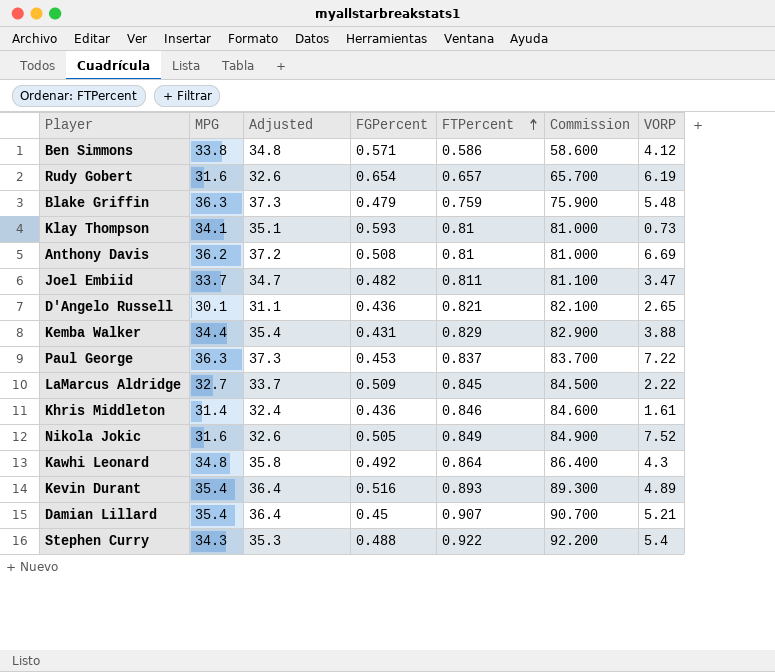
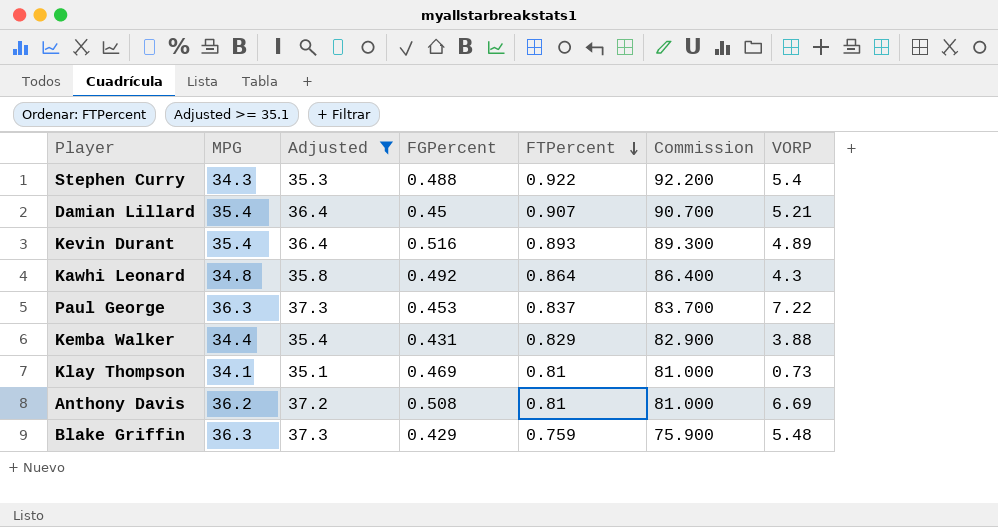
filter: none -> Adjusted >= 35.1
row order: FTPercent ascending -> FTPercent descending
Klay Thompson | FGPercent: 0.593 -> 0.469
Blake Griffin | FGPercent: 0.479 -> 0.429

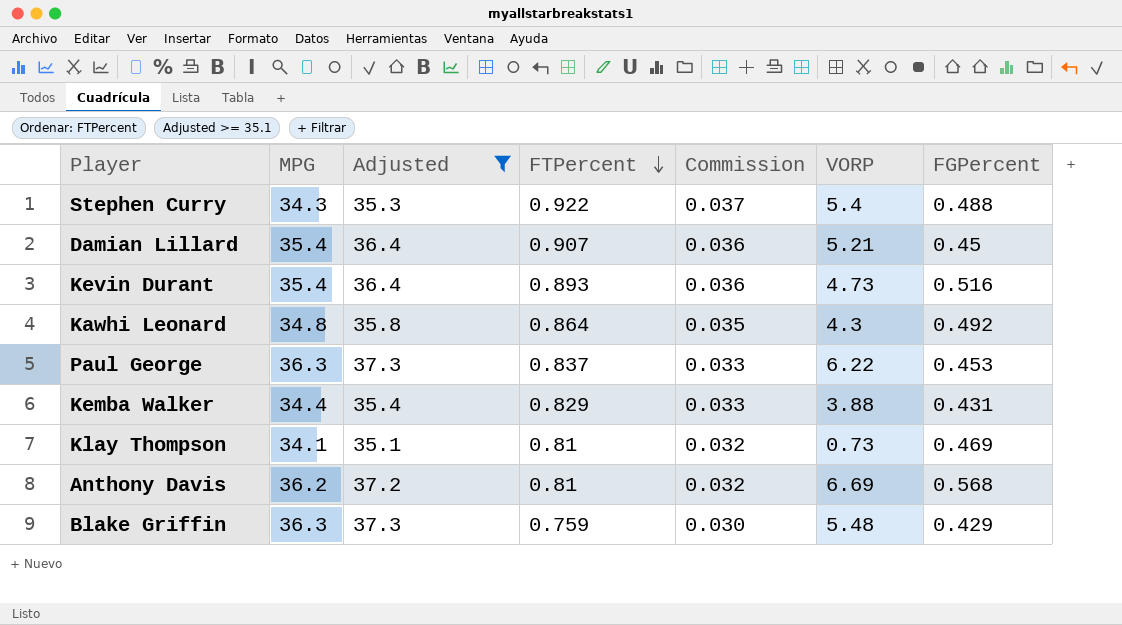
column Commission | formula: [FTPercent] * 100 -> [FTPercent] * 0.04
column FGPercent | position: 4 -> 7
Kevin Durant | VORP: 4.89 -> 4.73
Paul George | VORP: 7.22 -> 6.22
Anthony Davis | FGPercent: 0.508 -> 0.568

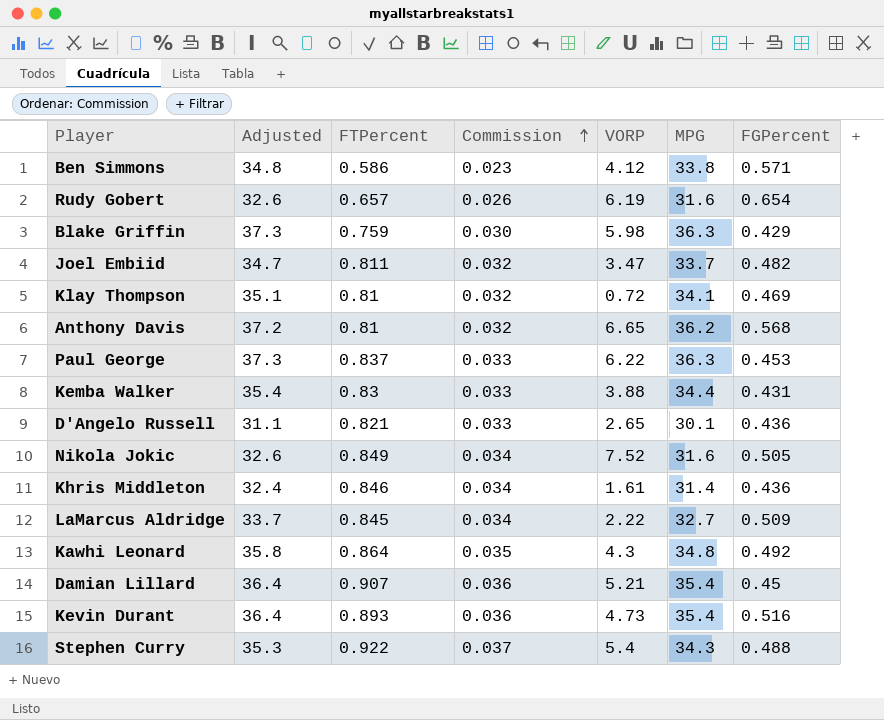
filter: Adjusted >= 35.1 -> none
row order: FTPercent descending -> Commission ascending
column MPG | position: 2 -> 6
Blake Griffin | VORP: 5.48 -> 5.98
Klay Thompson | VORP: 0.73 -> 0.72
Anthony Davis | VORP: 6.69 -> 6.65
Kemba Walker | FTPercent: 0.829 -> 0.83

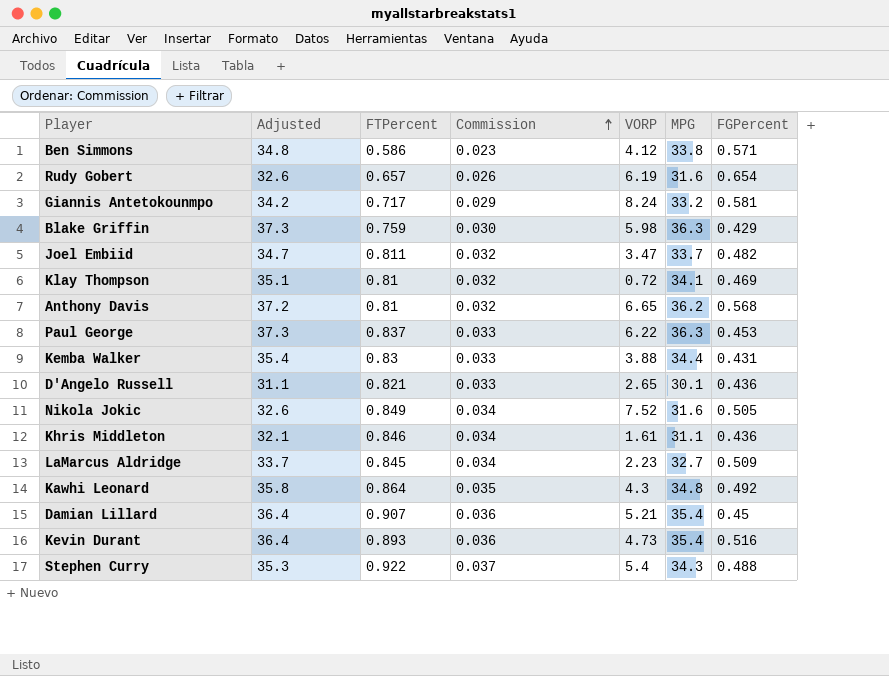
row Giannis Antetokounmpo: none -> 34.2 | 0.717 | 0.029 | 8.24 | 33.2 | 0.581
Khris Middleton | Adjusted: 32.4 -> 32.1
Khris Middleton | MPG: 31.4 -> 31.1
LaMarcus Aldridge | VORP: 2.22 -> 2.23

